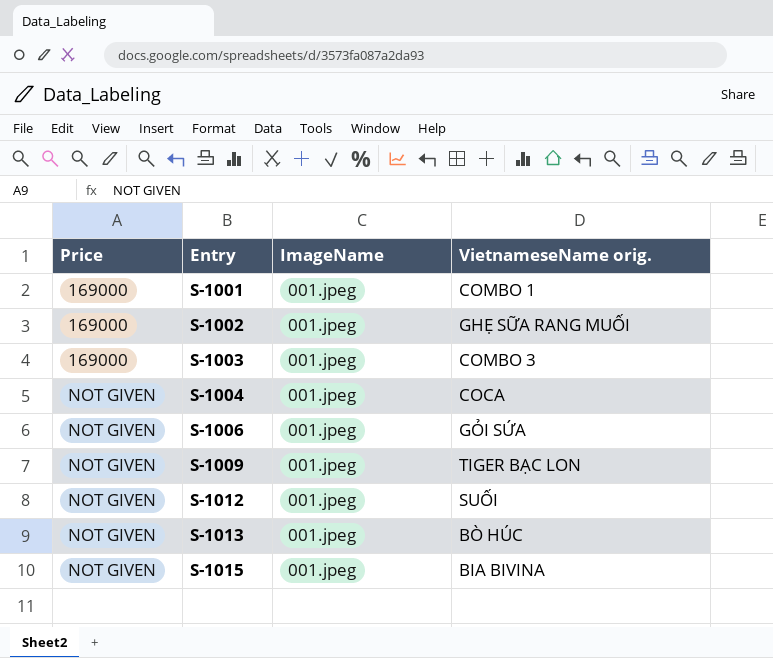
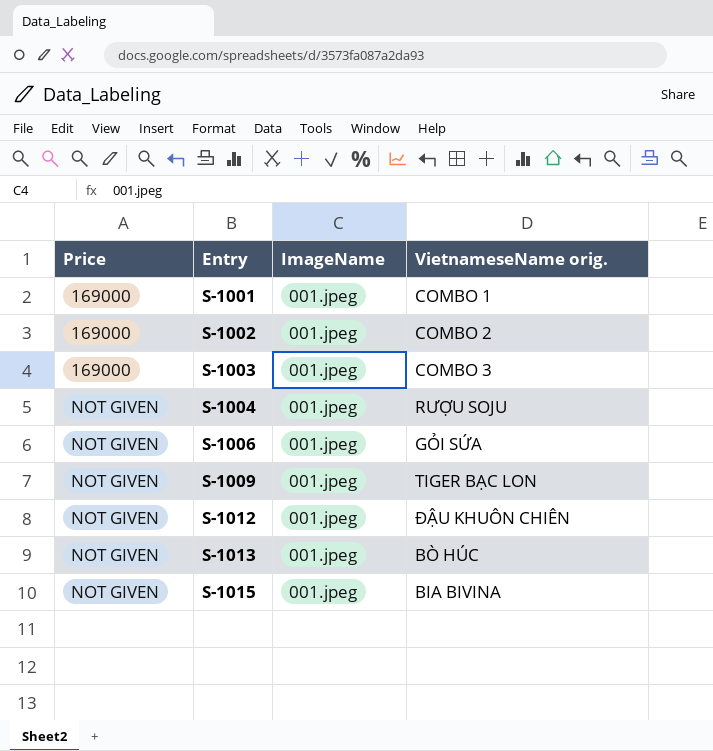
S-1002 | VietnameseName orig.: GHẸ SỮA RANG MUỐI -> COMBO 2
S-1004 | VietnameseName orig.: COCA -> RƯỢU SOJU
S-1012 | VietnameseName orig.: SUỐI -> ĐẬU KHUÔN CHIÊN

